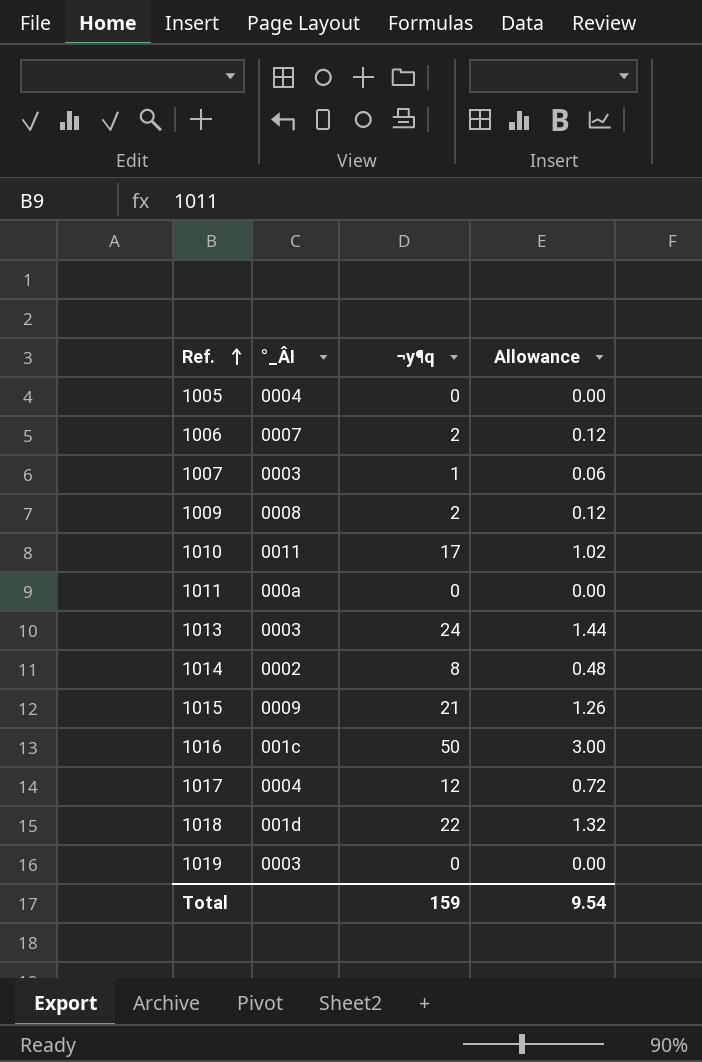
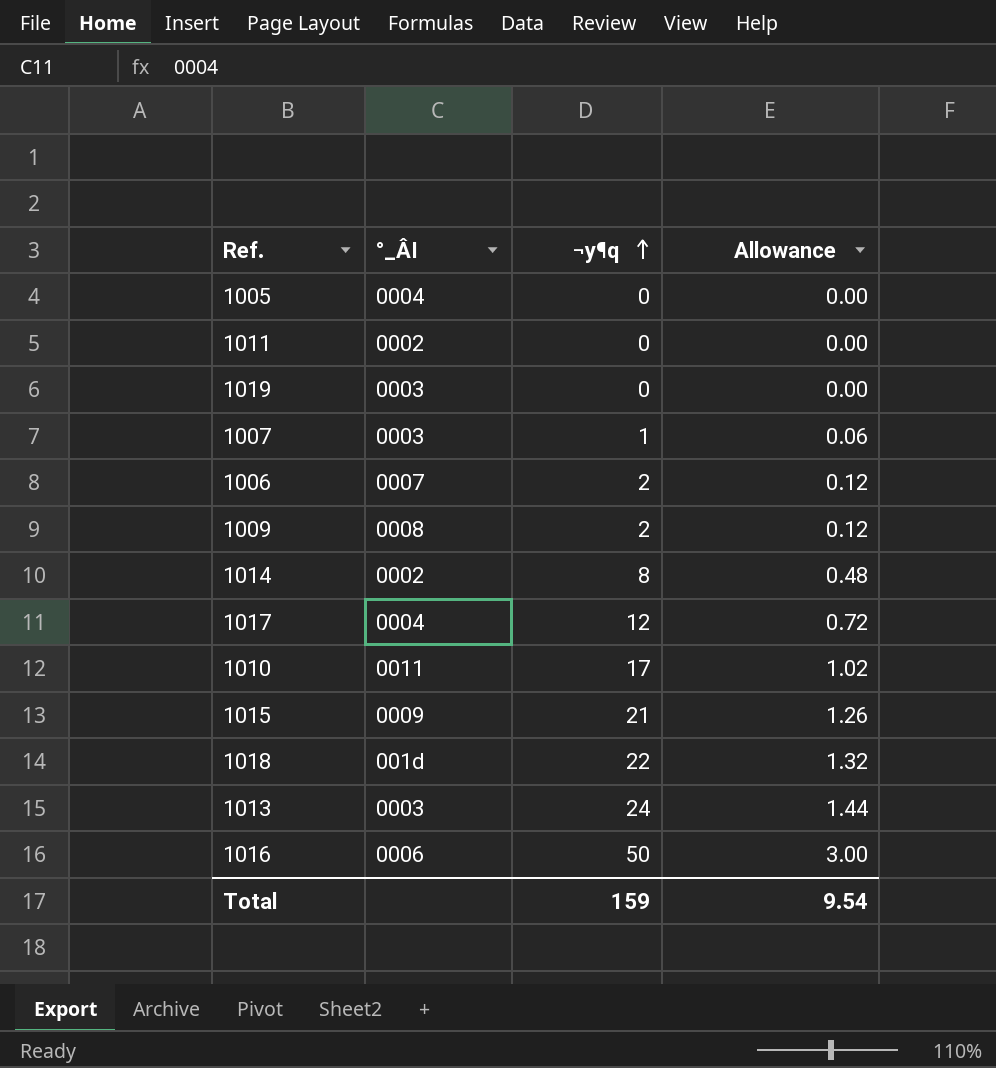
row order: Ref. ascending -> ¬y¶q ascending
1011 | °_ÂI: 000a -> 0002
1016 | °_ÂI: 001c -> 0006

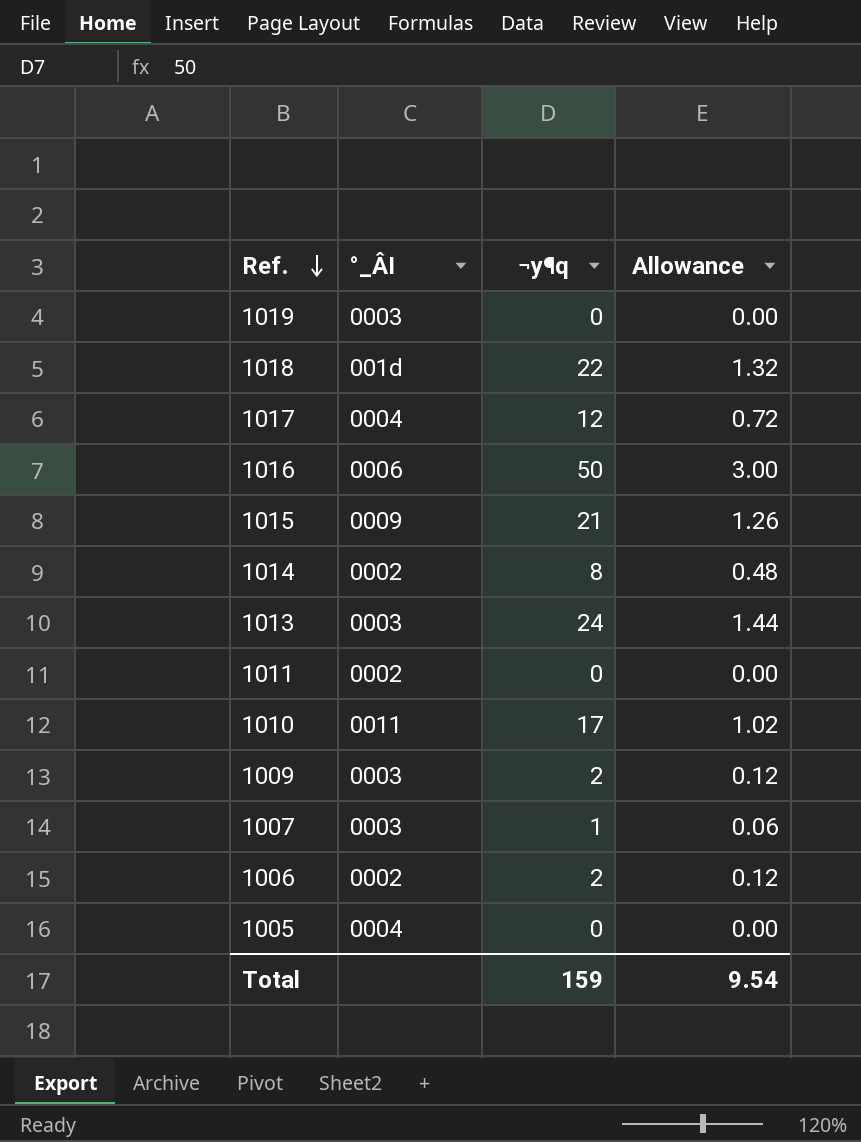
row order: ¬y¶q ascending -> Ref. descending
1009 | °_ÂI: 0008 -> 0003
1006 | °_ÂI: 0007 -> 0002

